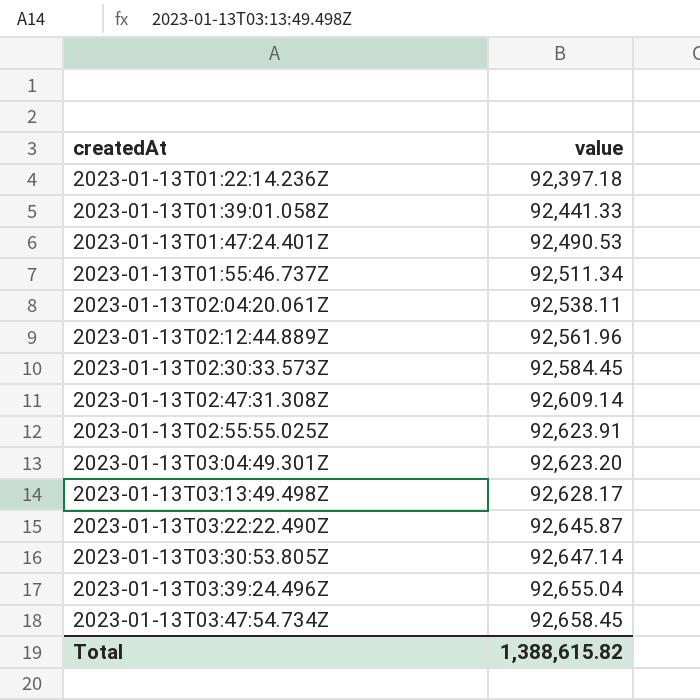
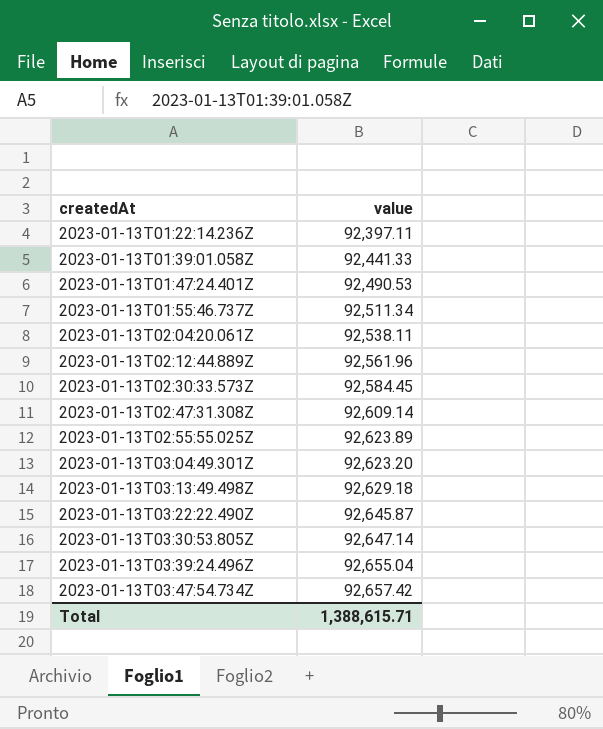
2023-01-13T01:22:14.236Z | value: 92,397.18 -> 92,397.11
2023-01-13T02:55:55.025Z | value: 92,623.91 -> 92,623.89
2023-01-13T03:13:49.498Z | value: 92,628.17 -> 92,629.18
2023-01-13T03:47:54.734Z | value: 92,658.45 -> 92,657.42
Total | value: 1,388,615.82 -> 1,388,615.71

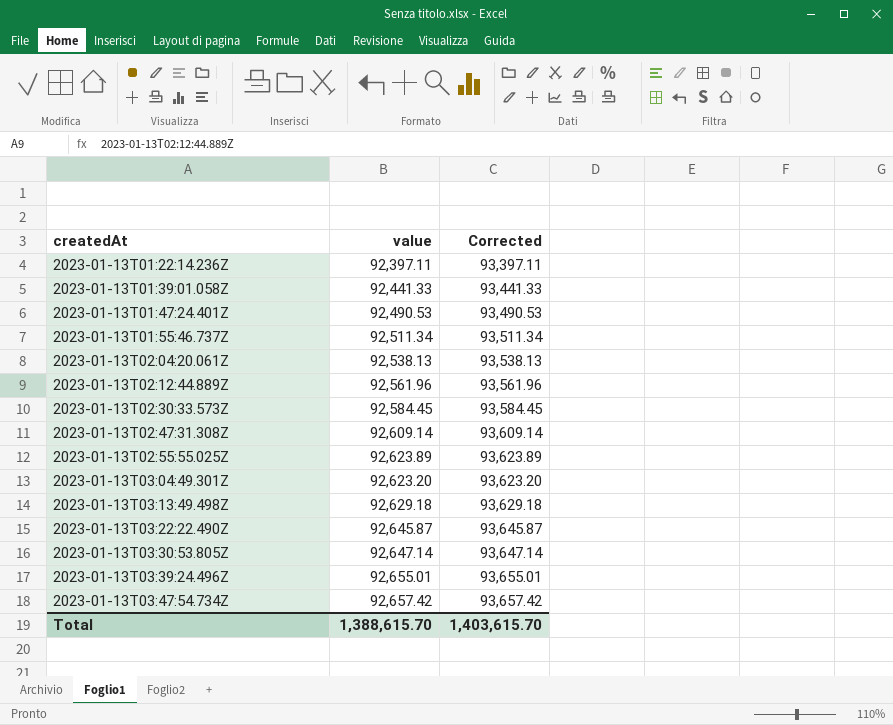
column Corrected | formula: none -> [value] + 1000
2023-01-13T02:04:20.061Z | value: 92,538.11 -> 92,538.13
2023-01-13T03:39:24.496Z | value: 92,655.04 -> 92,655.01
Total | value: 1,388,615.71 -> 1,388,615.70

